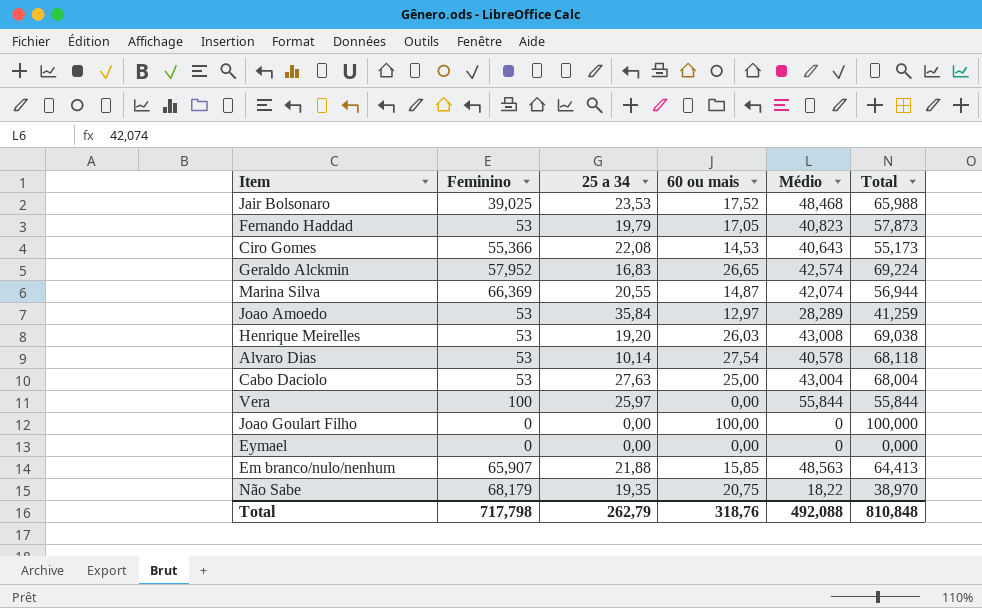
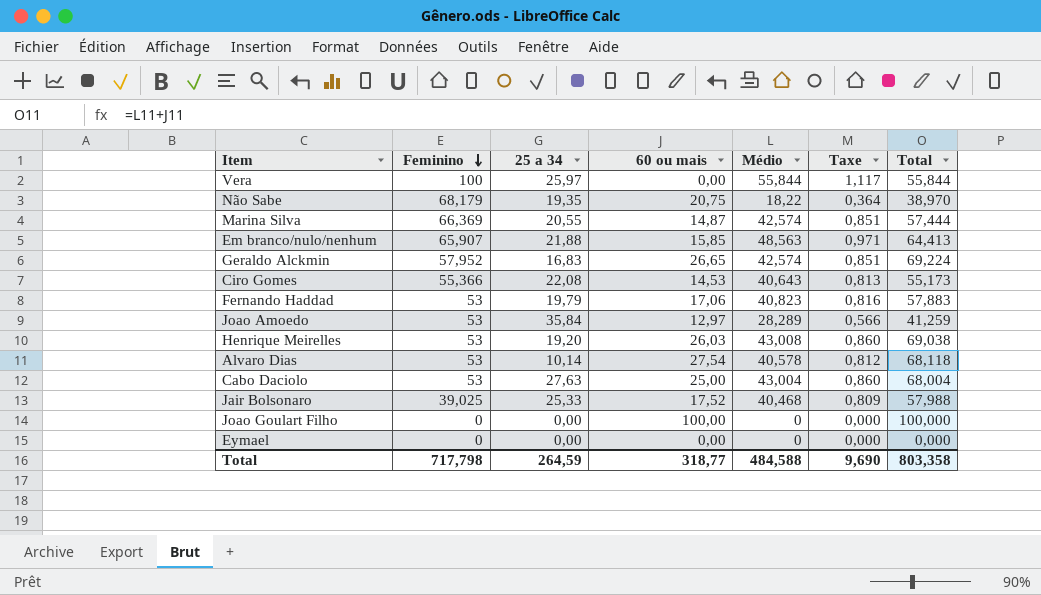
row order: none -> Feminino descending
column Taxe | formula: none -> [Médio] * 0,02
Marina Silva | Médio: 42,074 -> 42,574
Marina Silva | Total: 56,944 -> 57,444
Fernando Haddad | 60 ou mais: 17,05 -> 17,06
Fernando Haddad | Total: 57,873 -> 57,883
Jair Bolsonaro | 25 a 34: 23,53 -> 25,33
Jair Bolsonaro | Médio: 48,468 -> 40,468
Jair Bolsonaro | Total: 65,988 -> 57,988
Total | 25 a 34: 262,79 -> 264,59
Total | 60 ou mais: 318,76 -> 318,77
Total | Médio: 492,088 -> 484,588
Total | Total: 810,848 -> 803,358

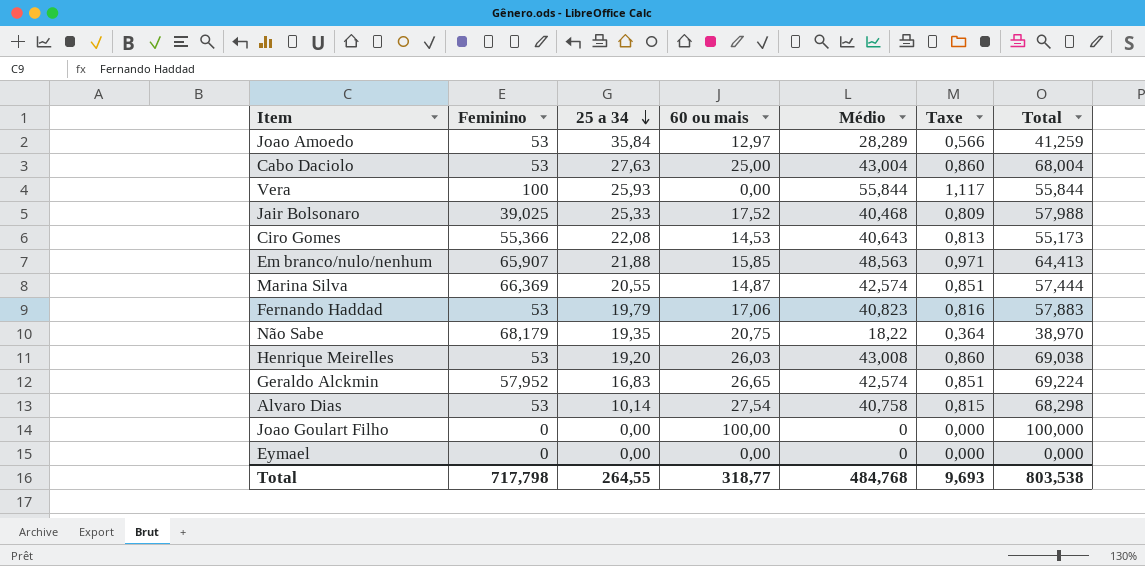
row order: Feminino descending -> 25 a 34 descending
Vera | 25 a 34: 25,97 -> 25,93
Alvaro Dias | Médio: 40,578 -> 40,758
Alvaro Dias | Taxe: 0,812 -> 0,815
Alvaro Dias | Total: 68,118 -> 68,298
Total | 25 a 34: 264,59 -> 264,55
Total | Médio: 484,588 -> 484,768
Total | Taxe: 9,690 -> 9,693
Total | Total: 803,358 -> 803,538

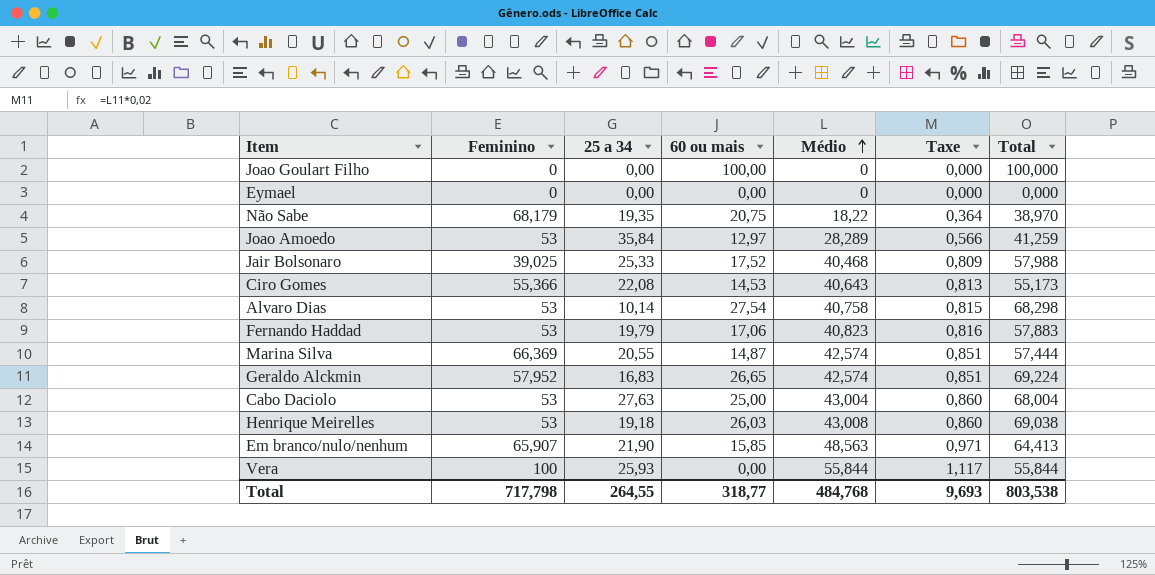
row order: 25 a 34 descending -> Médio ascending
Henrique Meirelles | 25 a 34: 19,20 -> 19,18
Em branco/nulo/nenhum | 25 a 34: 21,88 -> 21,90

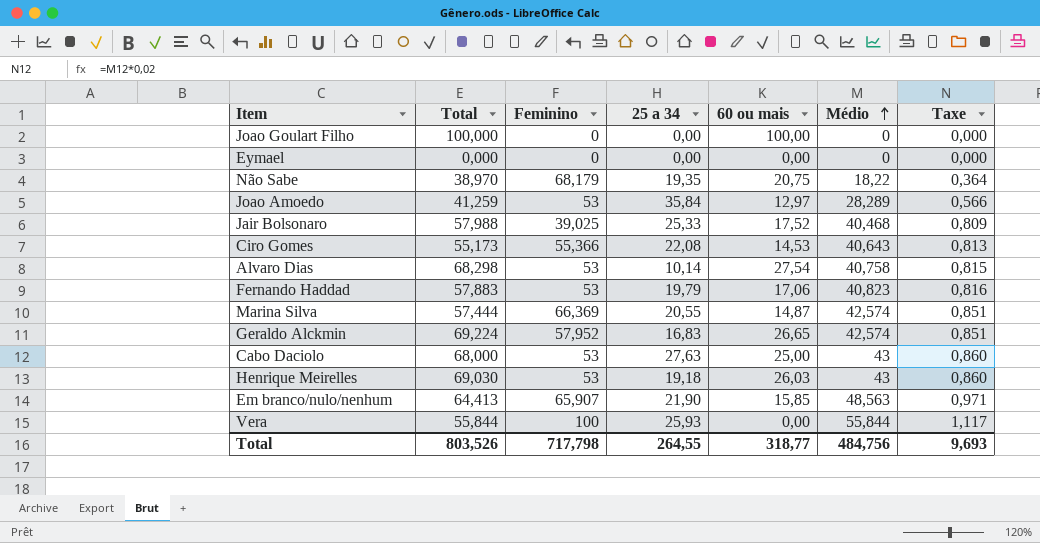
column Total | position: 7 -> 2
Cabo Daciolo | Total: 68,004 -> 68,000
Cabo Daciolo | Médio: 43,004 -> 43
Henrique Meirelles | Total: 69,038 -> 69,030
Henrique Meirelles | Médio: 43,008 -> 43
Total | Total: 803,538 -> 803,526
Total | Médio: 484,768 -> 484,756

